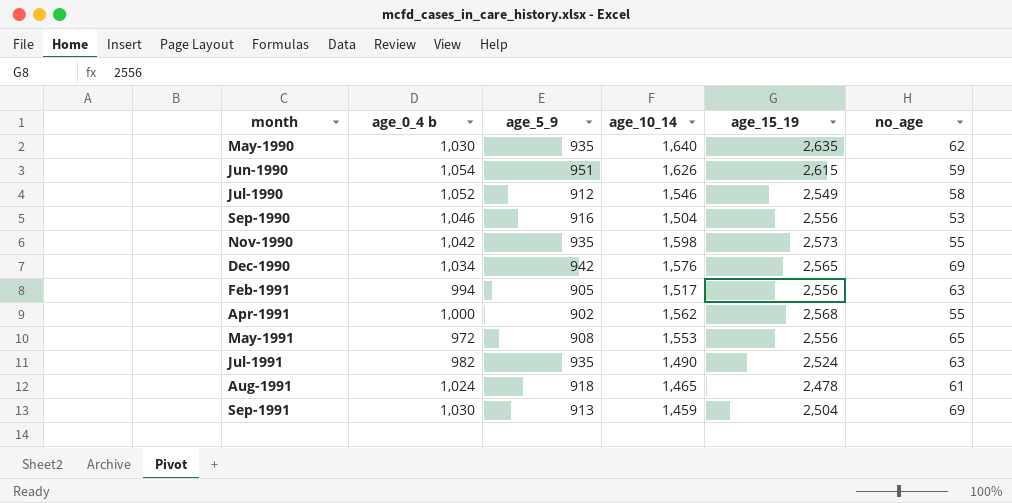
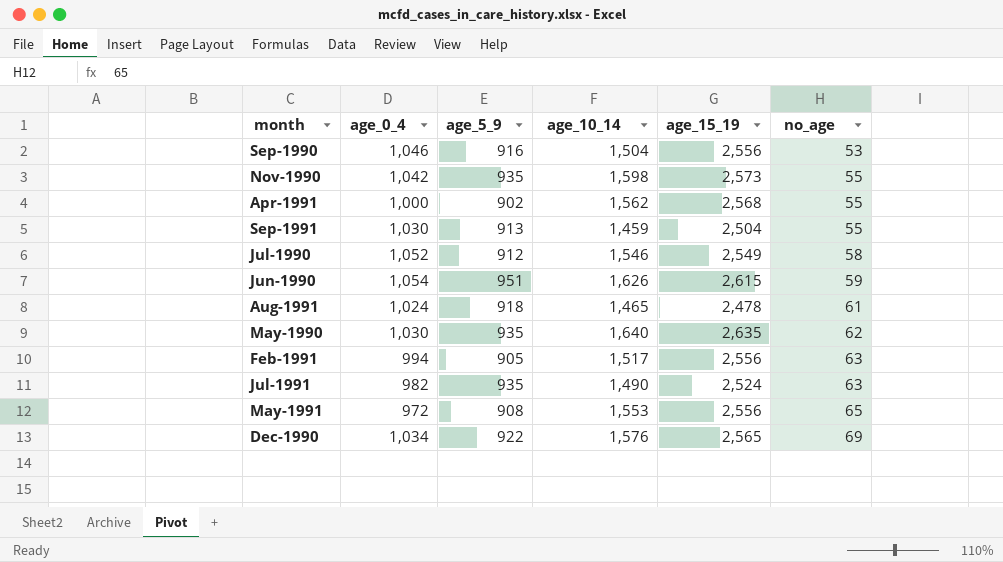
row order: month ascending -> no_age ascending
column name: age_0_4 b -> age_0_4
Sep-1991 | no_age: 69 -> 55
Dec-1990 | age_5_9: 942 -> 922

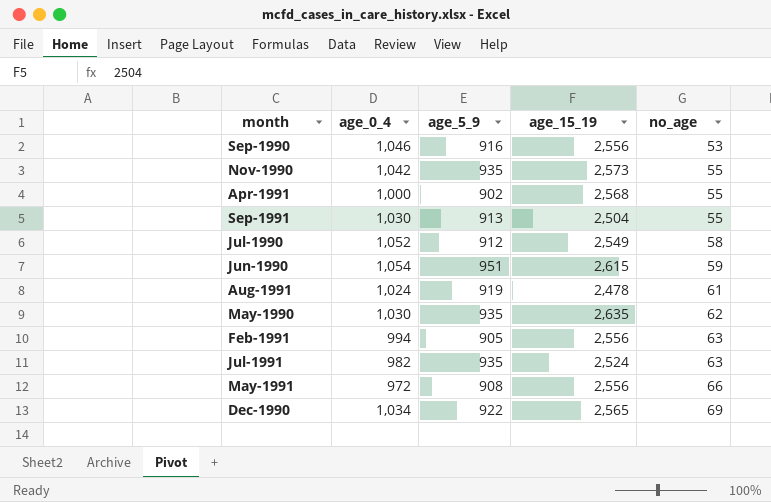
column age_10_14 | position: 4 -> none
Aug-1991 | age_5_9: 918 -> 919
May-1991 | no_age: 65 -> 66

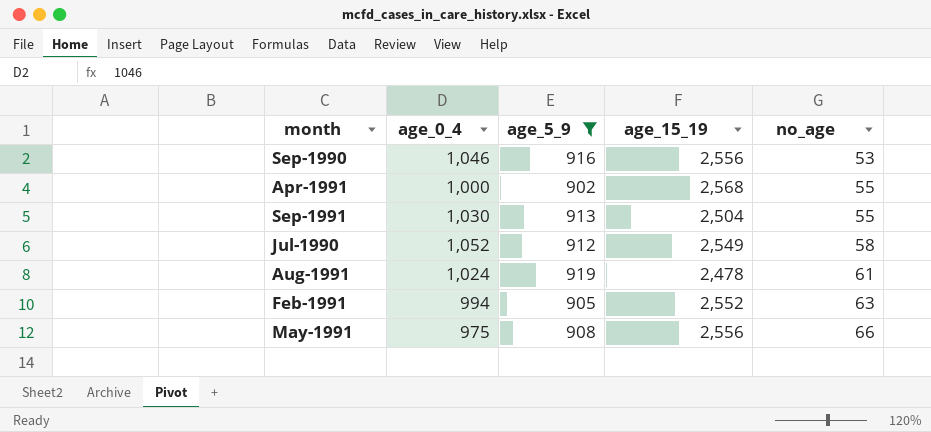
filter: none -> age_5_9 <= 919
Feb-1991 | age_15_19: 2,556 -> 2,552
May-1991 | age_0_4: 972 -> 975

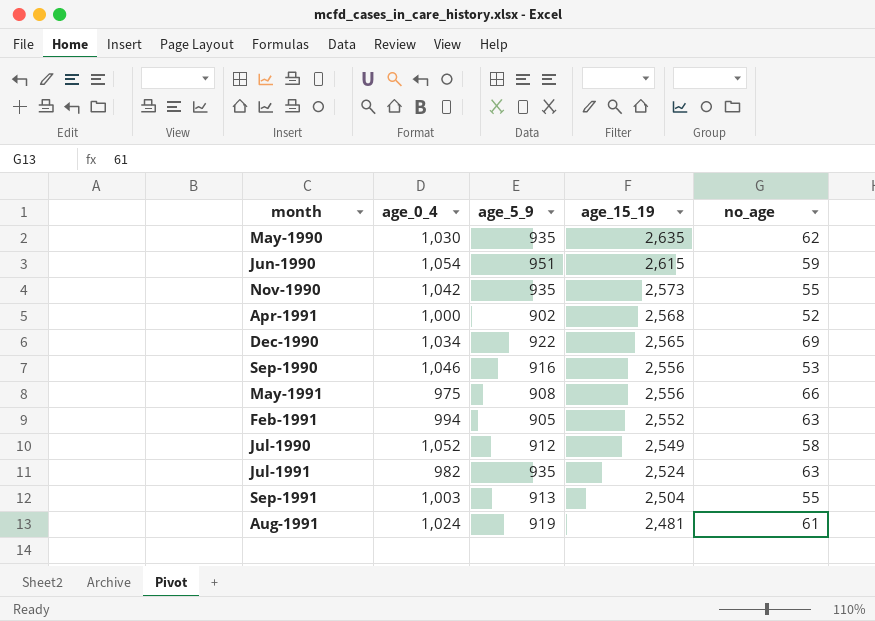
filter: age_5_9 <= 919 -> none
row order: no_age ascending -> age_15_19 descending
Apr-1991 | no_age: 55 -> 52
Sep-1991 | age_0_4: 1,030 -> 1,003
Aug-1991 | age_15_19: 2,478 -> 2,481

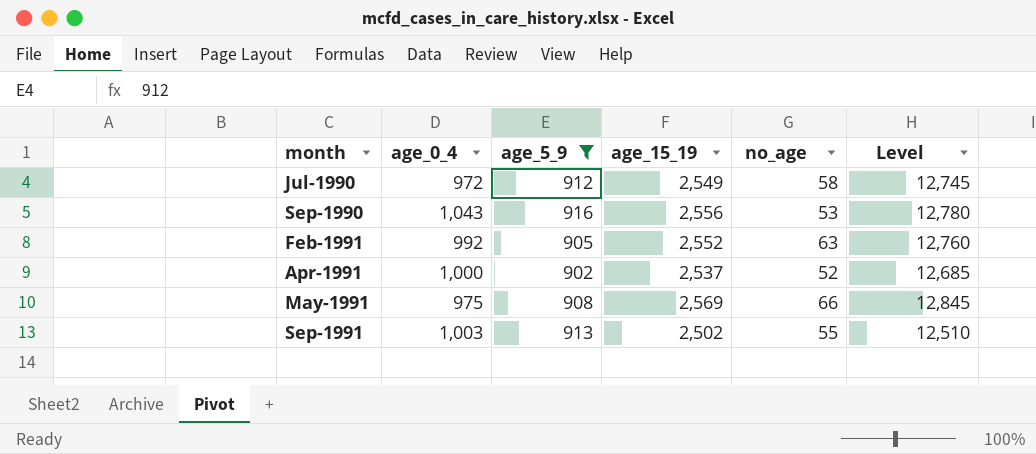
filter: none -> age_5_9 <= 916
row order: age_15_19 descending -> month ascending
column Level | formula: none -> [age_15_19] * 5
Jul-1990 | age_0_4: 1,052 -> 972
Sep-1990 | age_0_4: 1,046 -> 1,043
Feb-1991 | age_0_4: 994 -> 992
Apr-1991 | age_15_19: 2,568 -> 2,537
May-1991 | age_15_19: 2,556 -> 2,569
Sep-1991 | age_15_19: 2,504 -> 2,502

